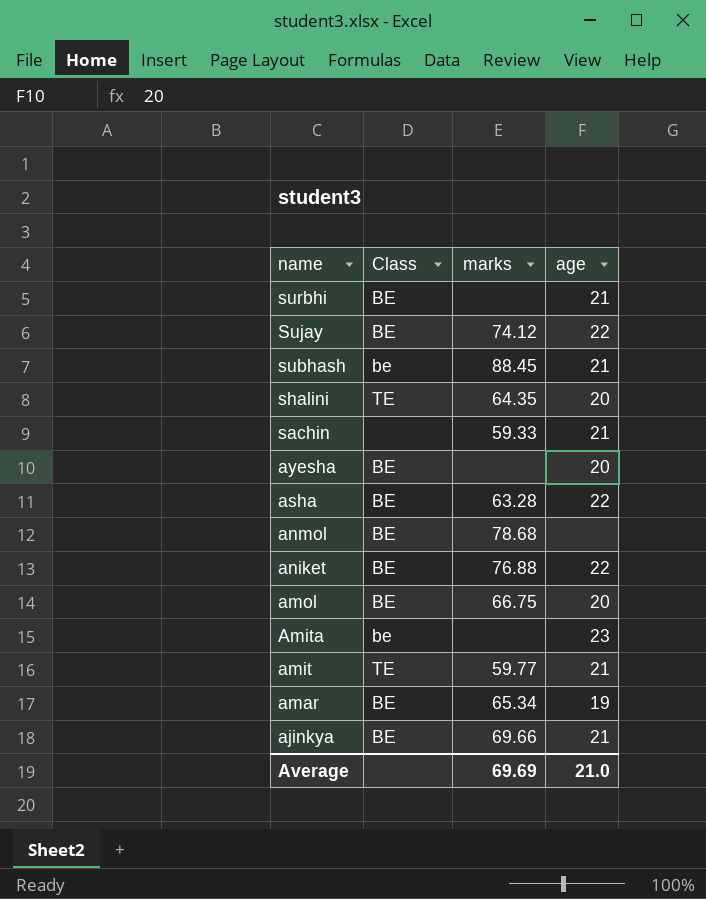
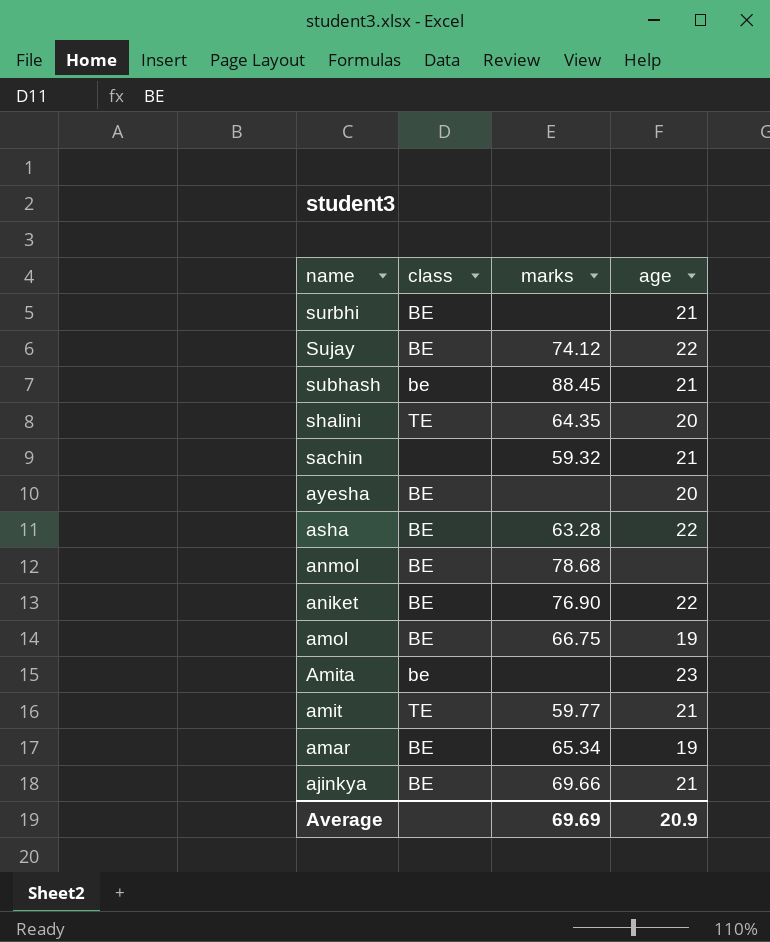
column name: Class -> class
sachin | marks: 59.33 -> 59.32
aniket | marks: 76.88 -> 76.90
amol | age: 20 -> 19
Average | age: 21.0 -> 20.9

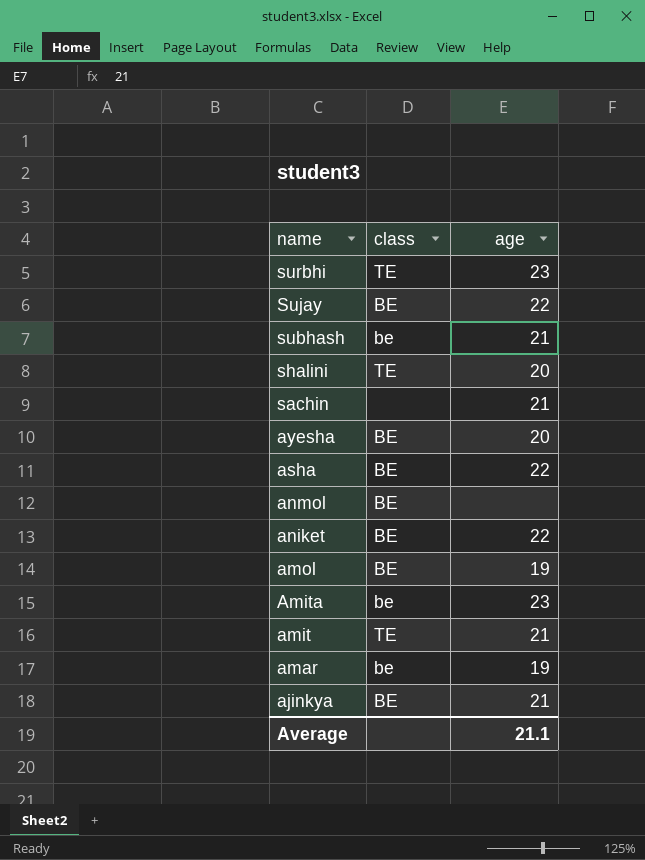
column marks | position: 3 -> none
surbhi | class: BE -> TE
surbhi | age: 21 -> 23
amar | class: BE -> be
Average | age: 20.9 -> 21.1

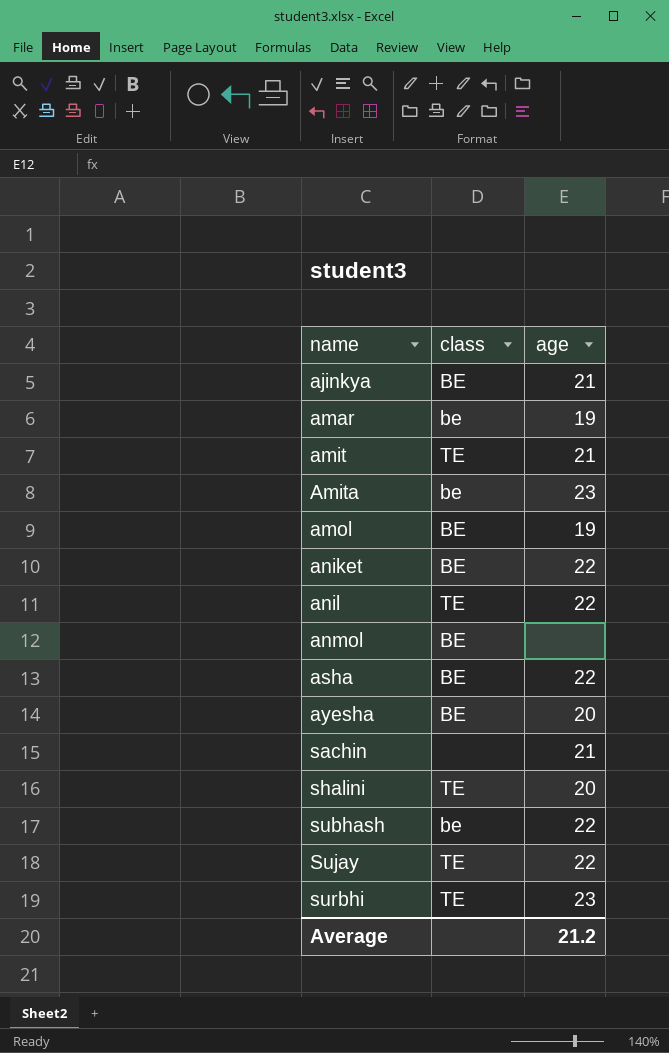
row order: name descending -> name ascending
row anil: none -> TE | 22
subhash | age: 21 -> 22
Sujay | class: BE -> TE
Average | age: 21.1 -> 21.2

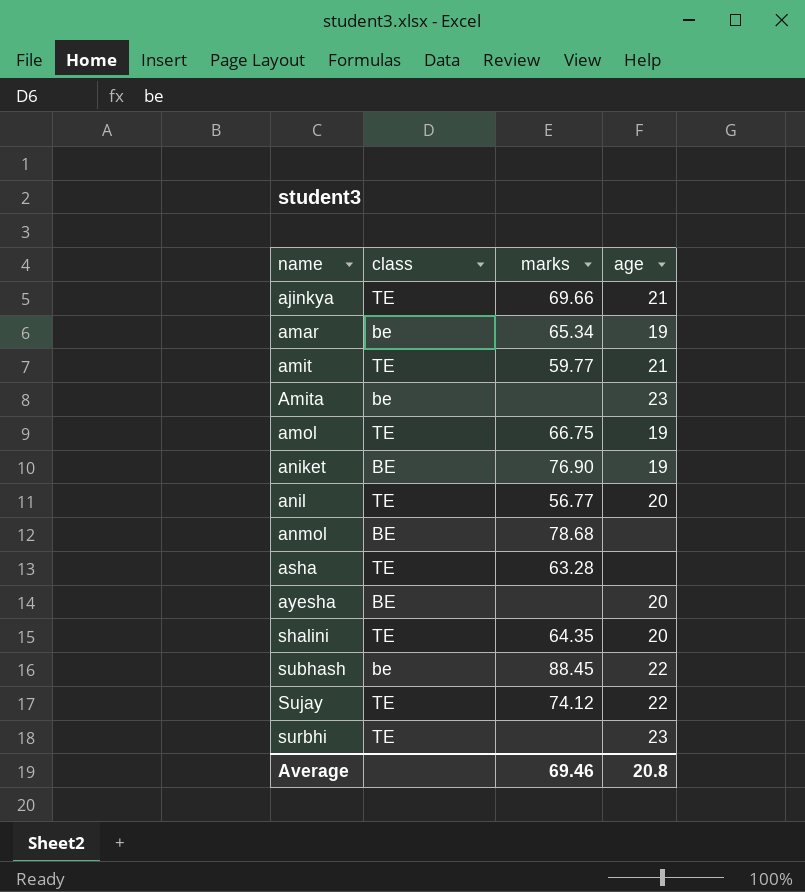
column marks | position: none -> 3
row sachin: none | 21 -> none
ajinkya | class: BE -> TE
amol | class: BE -> TE
aniket | age: 22 -> 19
anil | age: 22 -> 20
asha | class: BE -> TE
asha | age: 22 -> none
Average | age: 21.2 -> 20.8

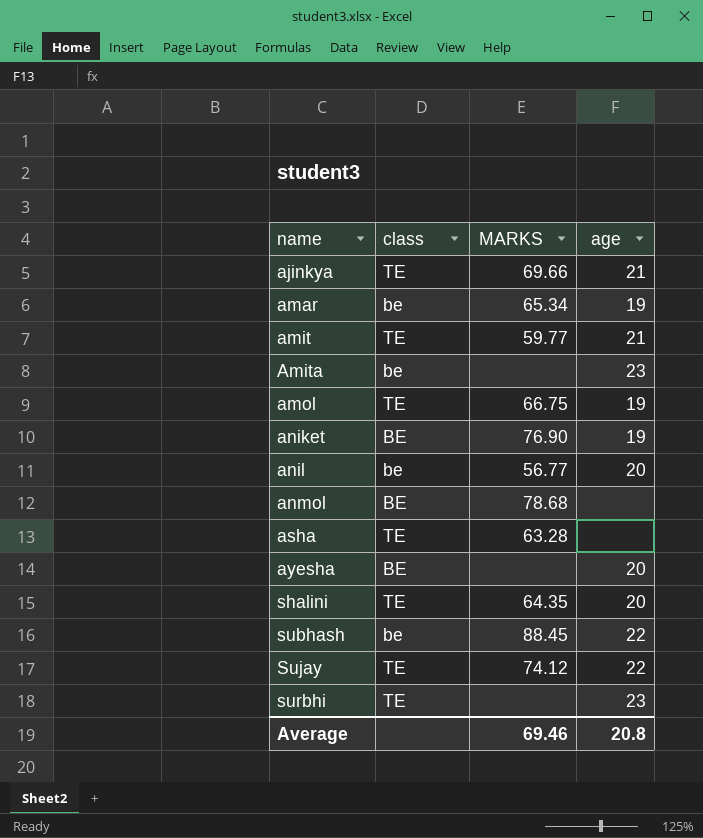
column name: marks -> MARKS
anil | class: TE -> be

